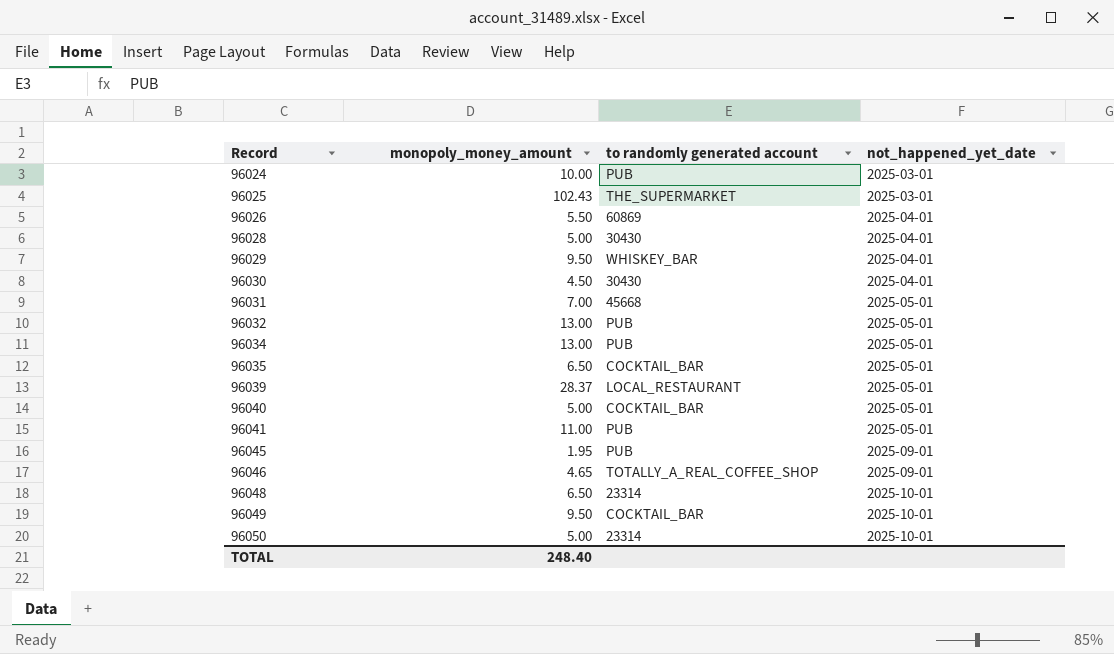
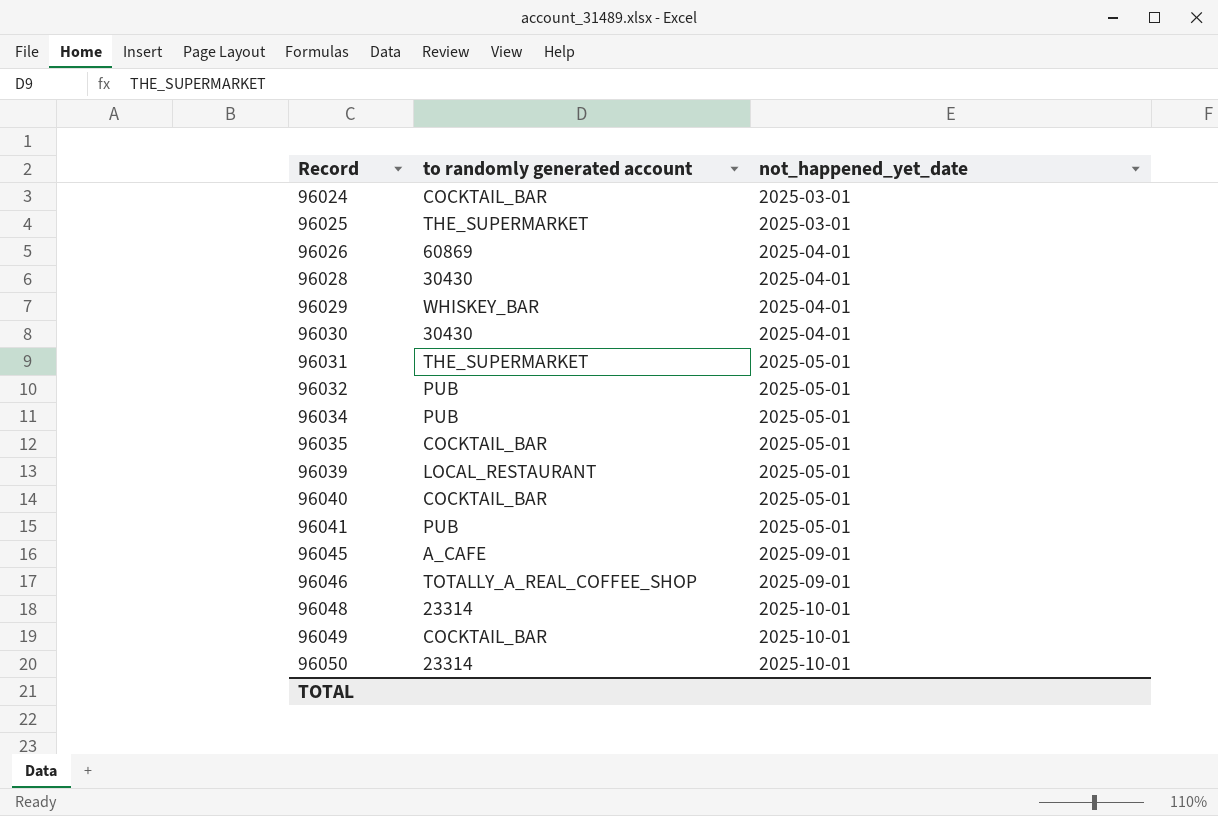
column monopoly_money_amount | position: 2 -> none
96024 | to randomly generated account: PUB -> COCKTAIL_BAR
96031 | to randomly generated account: 45668 -> THE_SUPERMARKET
96045 | to randomly generated account: PUB -> A_CAFE

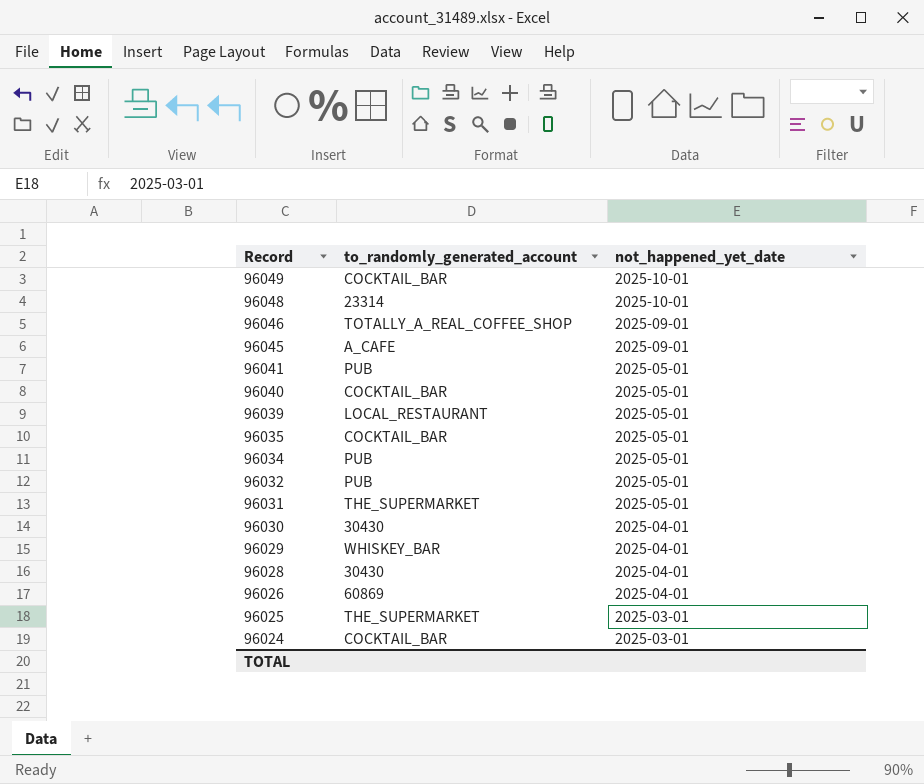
row order: Record ascending -> Record descending
column name: to randomly generated account -> to_randomly_generated_account
row 96050: 23314 | 2025-10-01 -> none

